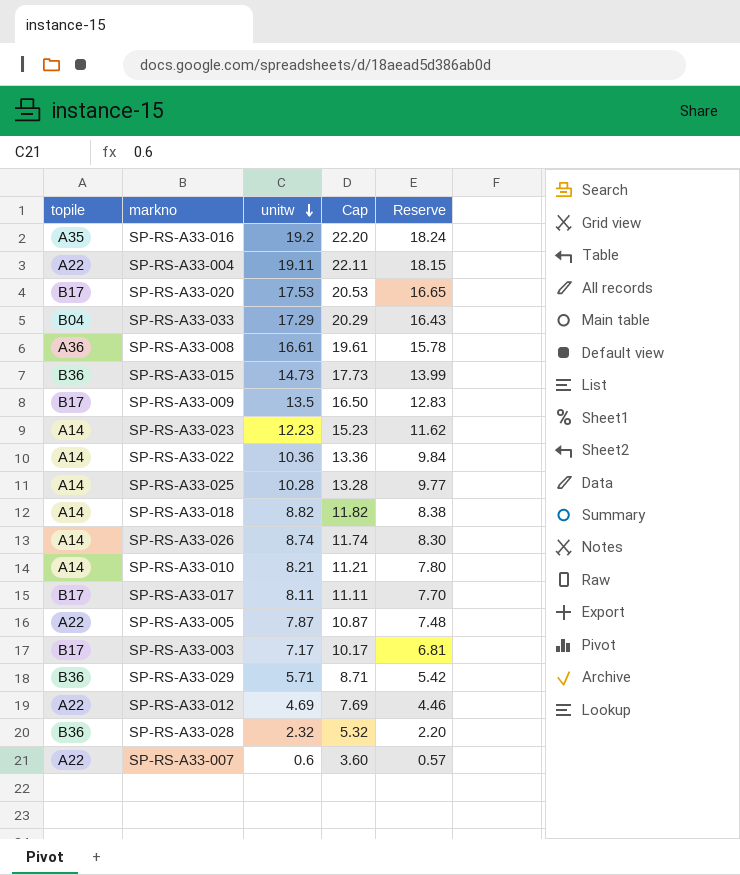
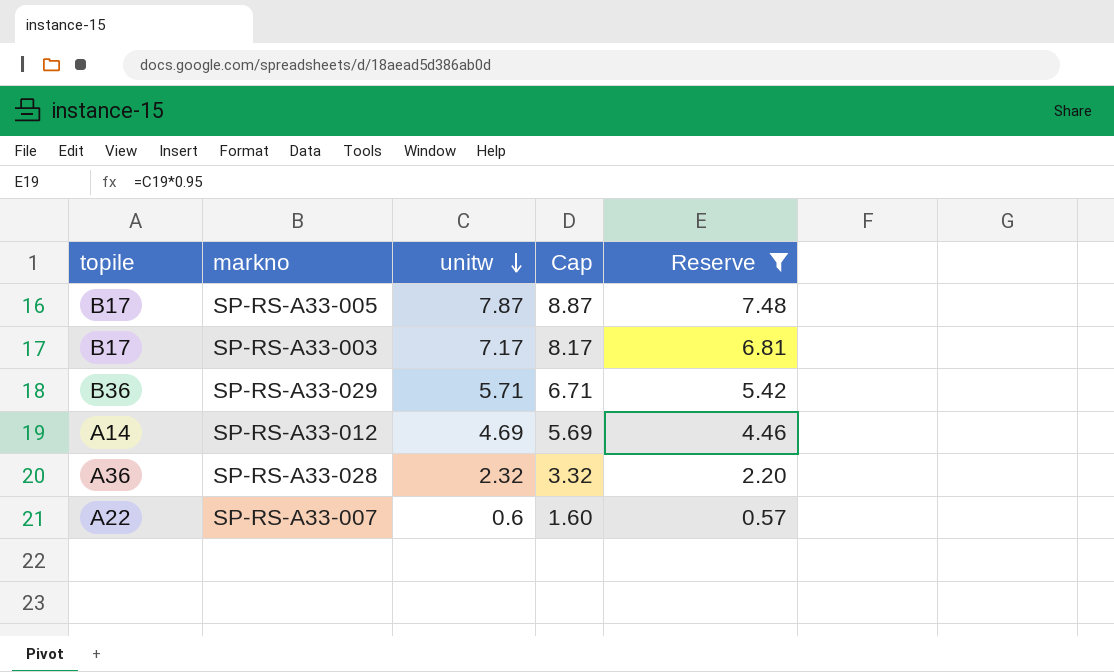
filter: none -> Reserve <= 7.48
column Cap | formula: [unitw] + 3 -> [unitw] + 1
SP-RS-A33-005 | topile: A22 -> B17
SP-RS-A33-012 | topile: A22 -> A14
SP-RS-A33-028 | topile: B36 -> A36

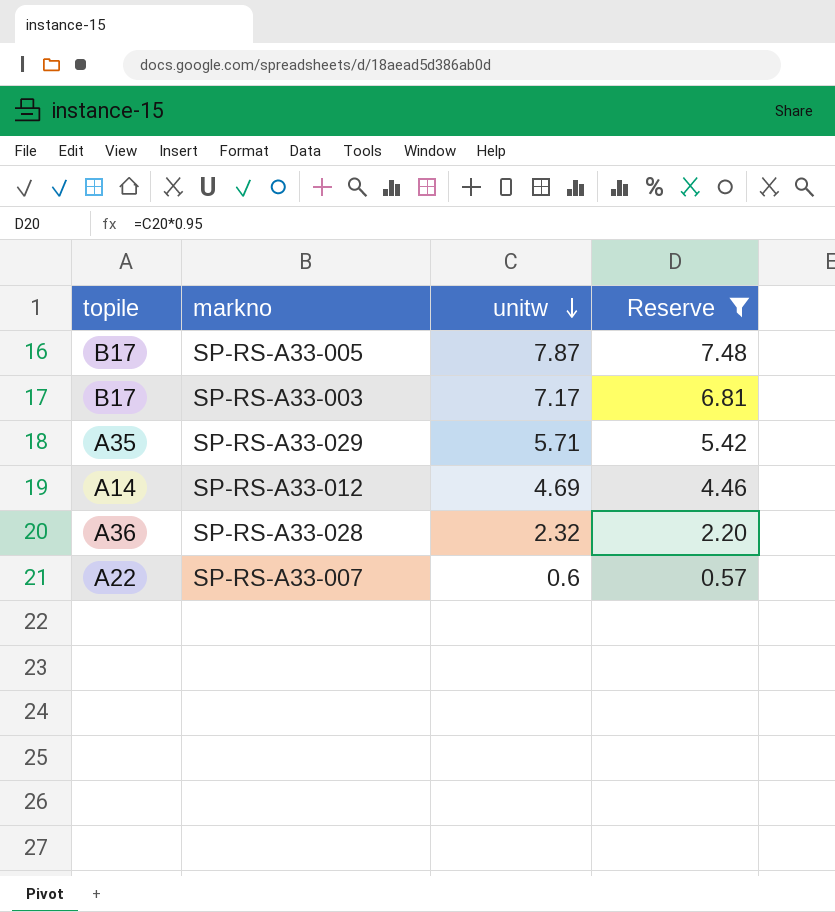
column Cap | formula: [unitw] + 1 -> none
SP-RS-A33-029 | topile: B36 -> A35

